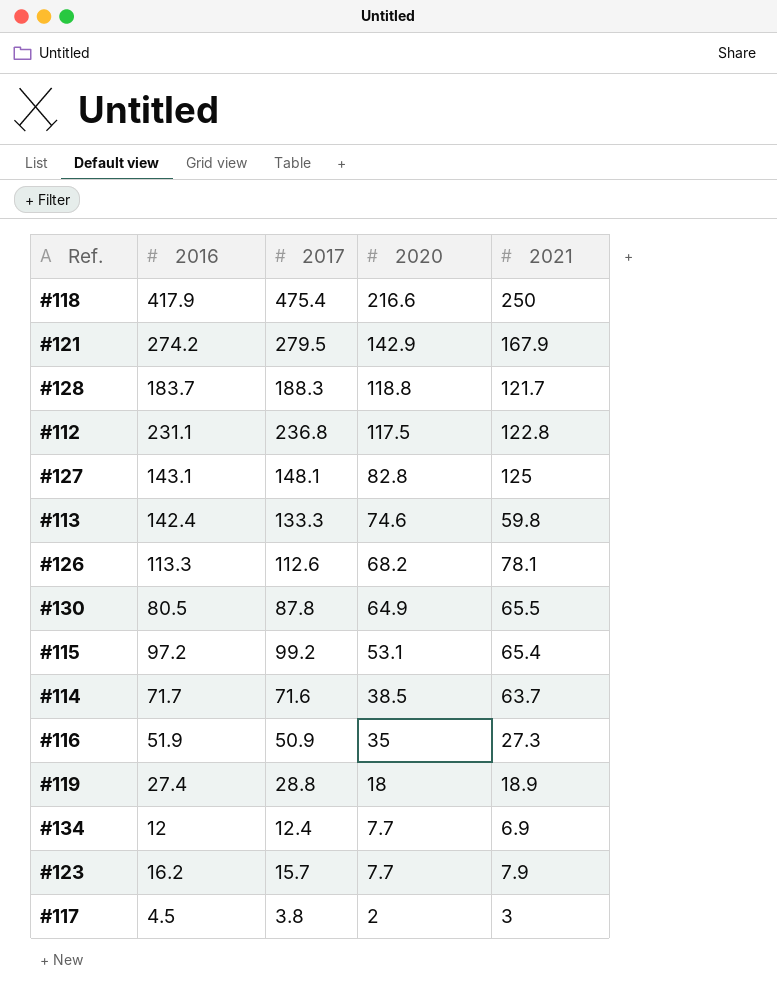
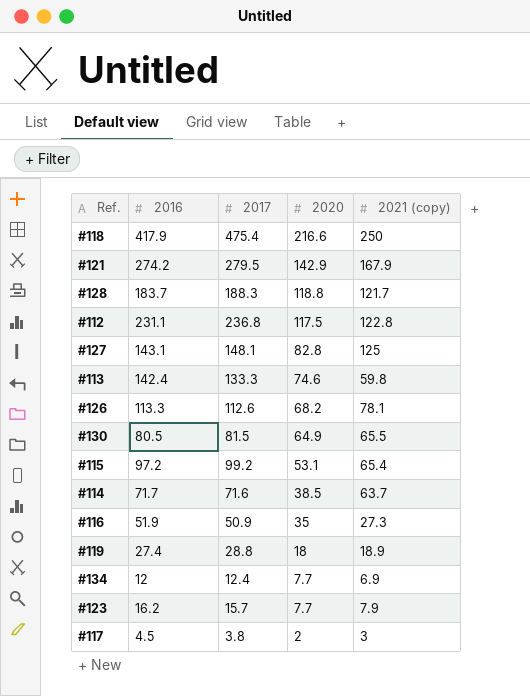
column name: 2021 -> 2021 (copy)
#130 | 2017: 87.8 -> 81.5

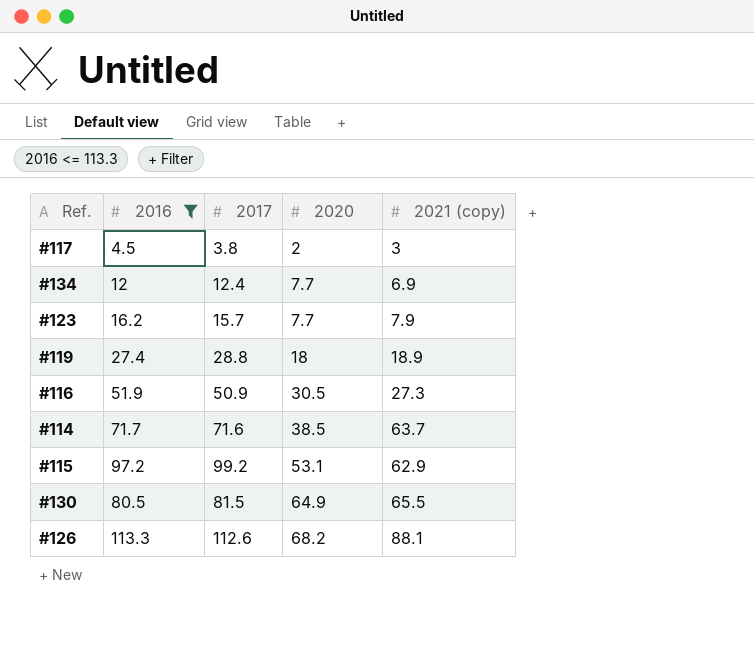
filter: none -> 2016 <= 113.3
row order: 2020 descending -> 2020 ascending
#116 | 2020: 35 -> 30.5
#115 | 2021 (copy): 65.4 -> 62.9
#126 | 2021 (copy): 78.1 -> 88.1

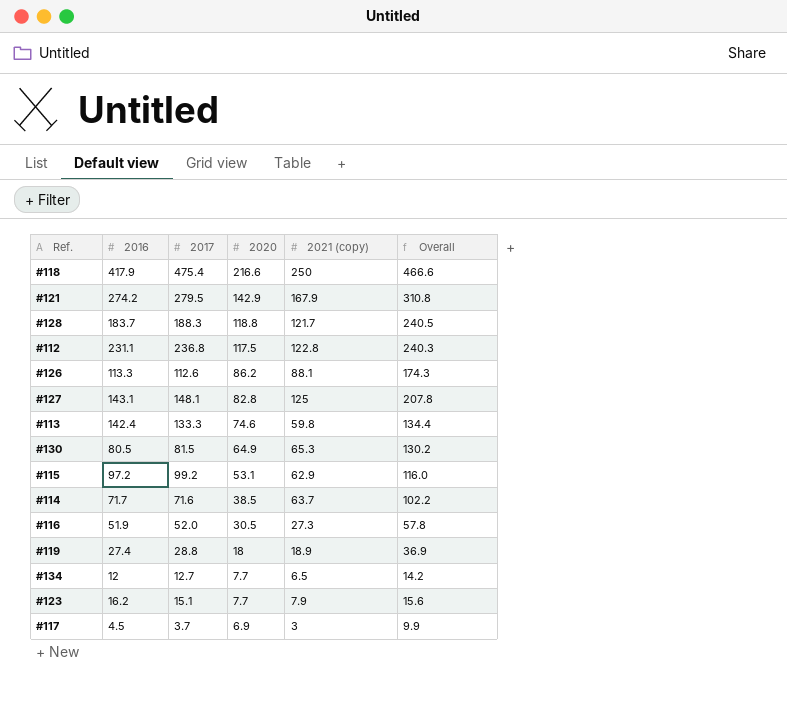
filter: 2016 <= 113.3 -> none
row order: 2020 ascending -> 2020 descending
column Overall | formula: none -> [2020] + [2021 (copy)]
#126 | 2020: 68.2 -> 86.2
#130 | 2021 (copy): 65.5 -> 65.3
#116 | 2017: 50.9 -> 52.0
#134 | 2017: 12.4 -> 12.7
#134 | 2021 (copy): 6.9 -> 6.5
#123 | 2017: 15.7 -> 15.1
#117 | 2017: 3.8 -> 3.7
#117 | 2020: 2 -> 6.9

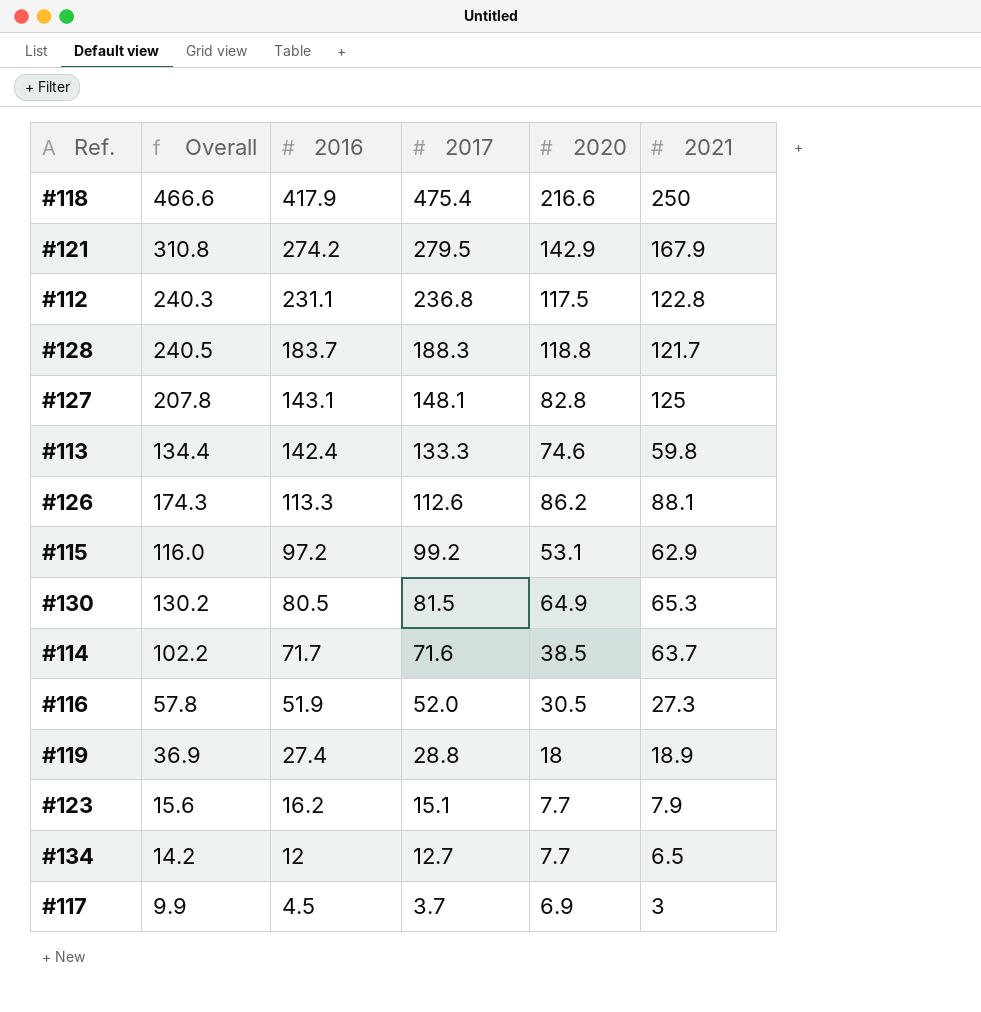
row order: 2020 descending -> 2016 descending
column Overall | position: 6 -> 2
column name: 2021 (copy) -> 2021

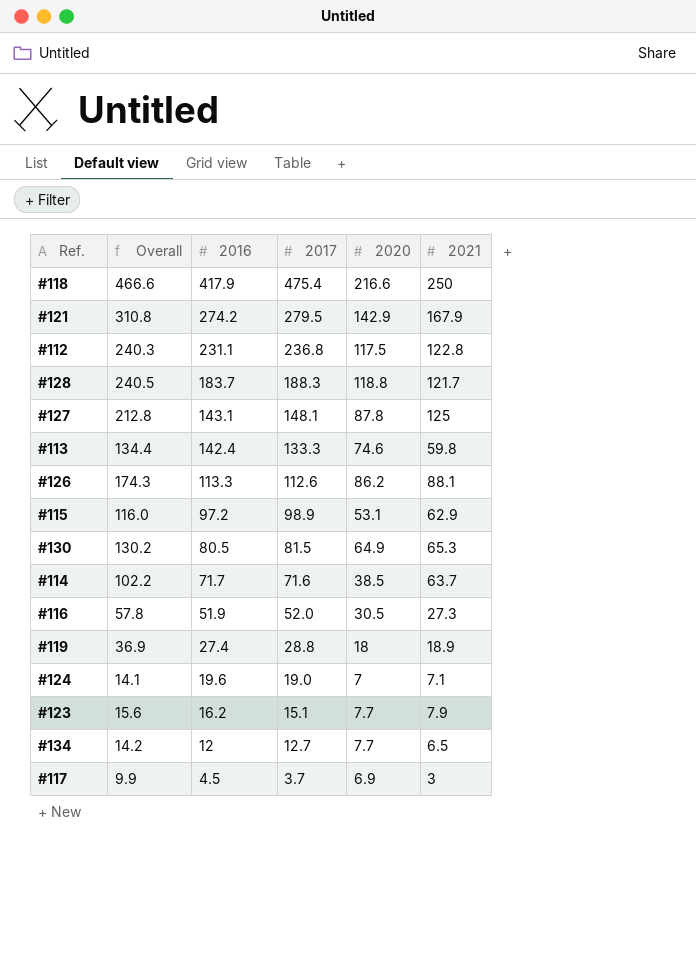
#127 | Overall: 207.8 -> 212.8
#127 | 2020: 82.8 -> 87.8
#115 | 2017: 99.2 -> 98.9
row #124: none -> 14.1 | 19.6 | 19.0 | 7 | 7.1

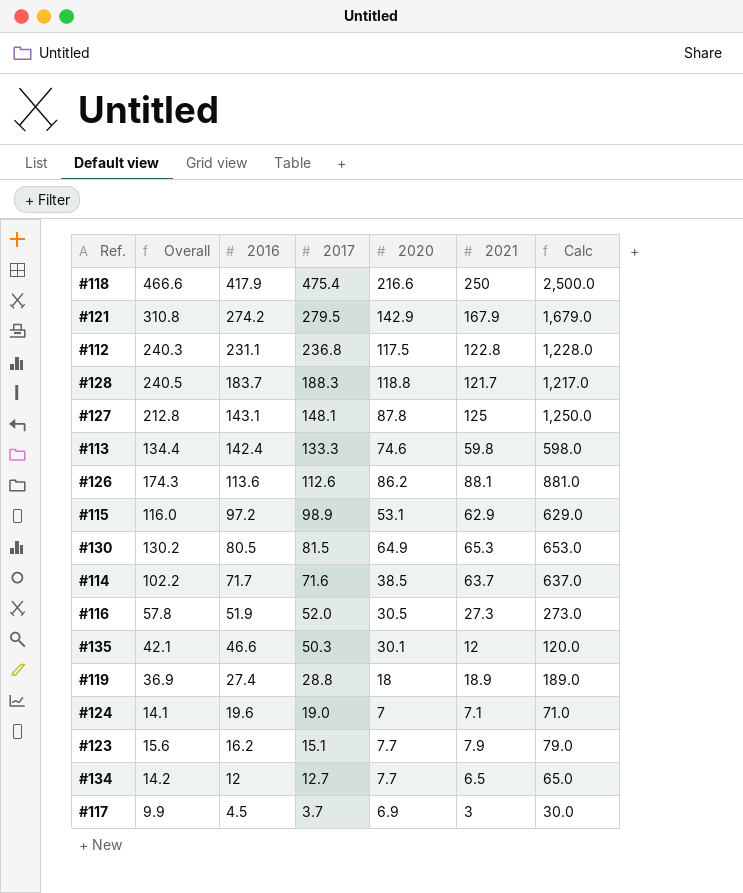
column Calc | formula: none -> [2021] * 10
#126 | 2016: 113.3 -> 113.6
row #135: none -> 42.1 | 46.6 | 50.3 | 30.1 | 12 | 120.0

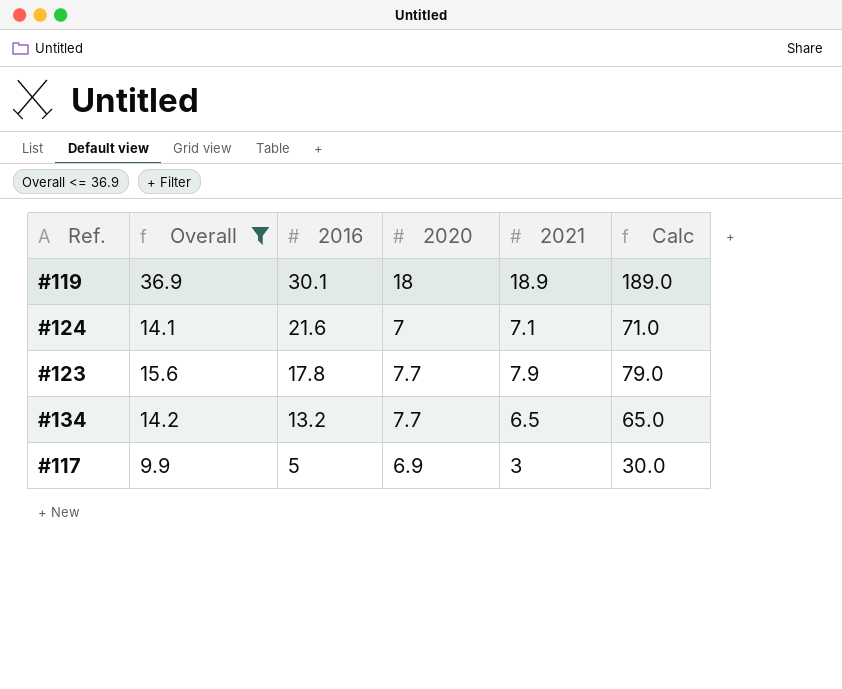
filter: none -> Overall <= 36.9
column 2017 | position: 4 -> none
#119 | 2016: 27.4 -> 30.1
#124 | 2016: 19.6 -> 21.6
#123 | 2016: 16.2 -> 17.8
#134 | 2016: 12 -> 13.2
#117 | 2016: 4.5 -> 5

